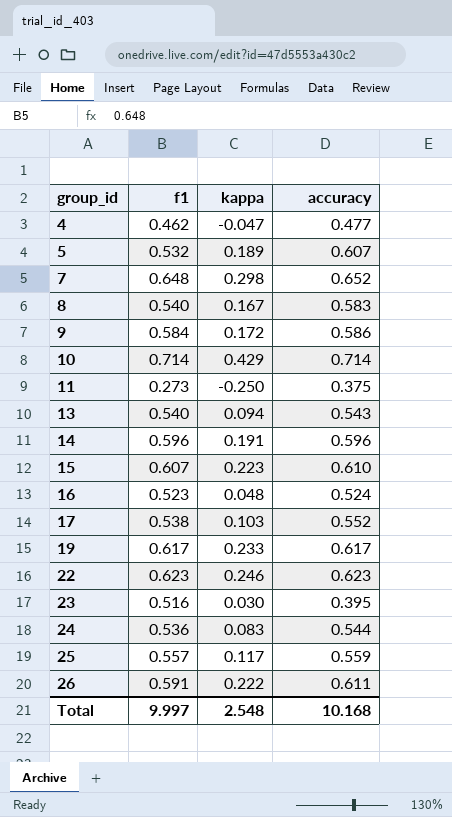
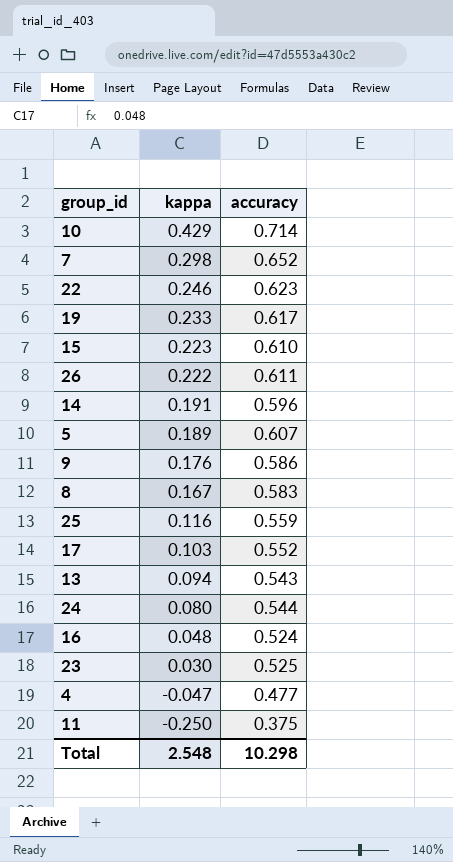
row order: group_id ascending -> kappa descending
column f1 | position: 2 -> none
9 | kappa: 0.172 -> 0.176
25 | kappa: 0.117 -> 0.116
24 | kappa: 0.083 -> 0.080
23 | accuracy: 0.395 -> 0.525
Total | accuracy: 10.168 -> 10.298

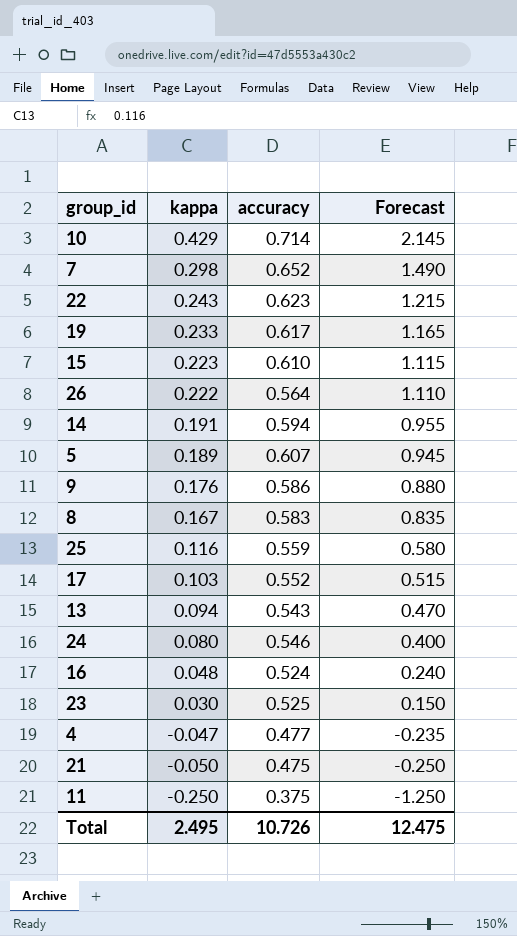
column Forecast | formula: none -> [kappa] * 5
22 | kappa: 0.246 -> 0.243
26 | accuracy: 0.611 -> 0.564
14 | accuracy: 0.596 -> 0.594
24 | accuracy: 0.544 -> 0.546
row 21: none -> -0.050 | 0.475 | -0.250
Total | kappa: 2.548 -> 2.495
Total | accuracy: 10.298 -> 10.726

